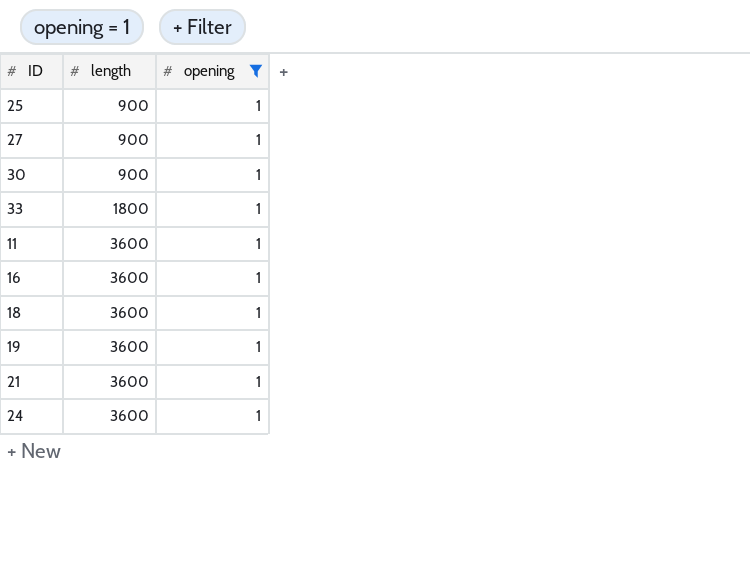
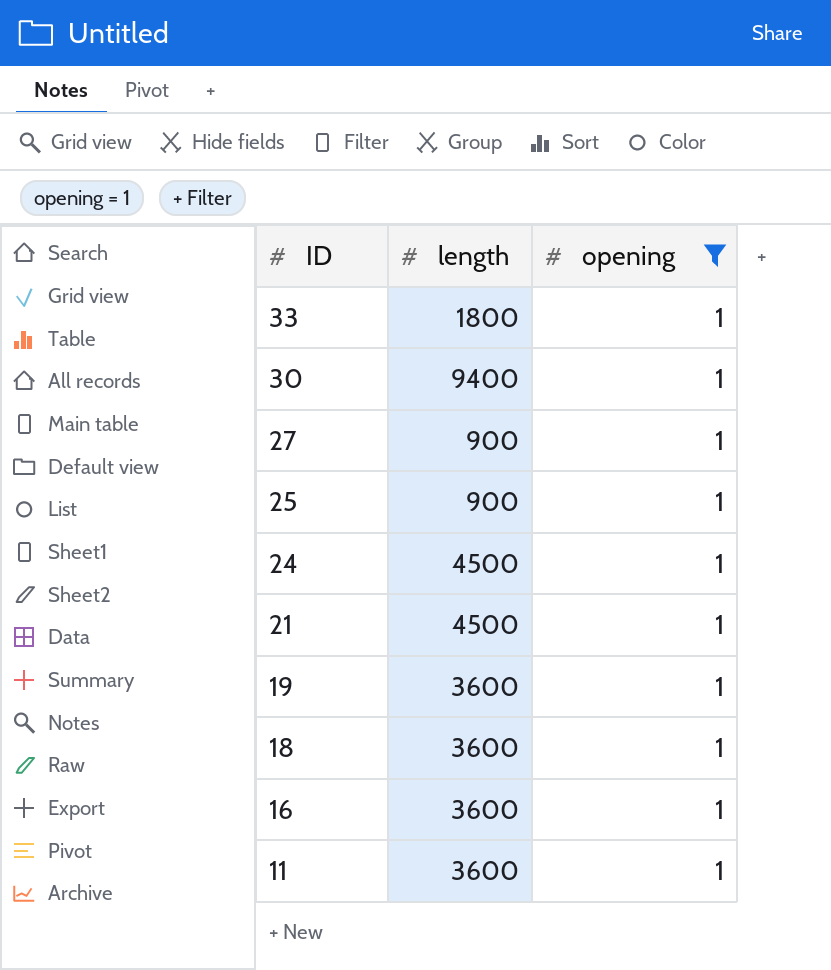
row order: length ascending -> ID descending
30 | length: 900 -> 9400
24 | length: 3600 -> 4500
21 | length: 3600 -> 4500

